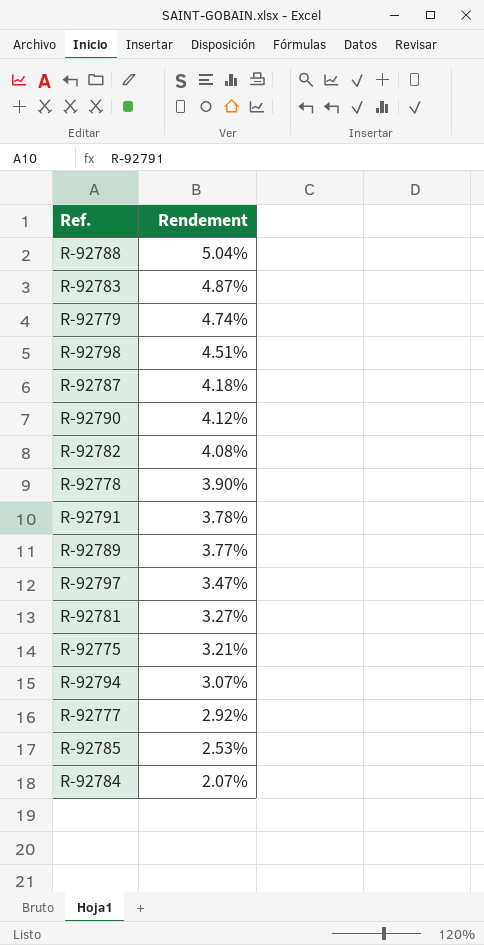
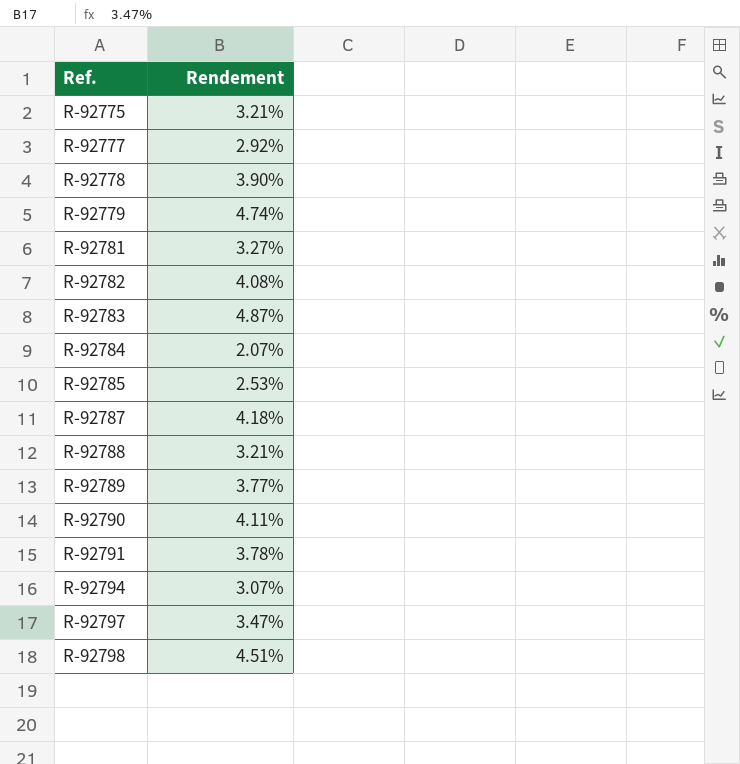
row order: Rendement descending -> Ref. ascending
R-92788 | Rendement: 5.04% -> 3.21%
R-92790 | Rendement: 4.12% -> 4.11%

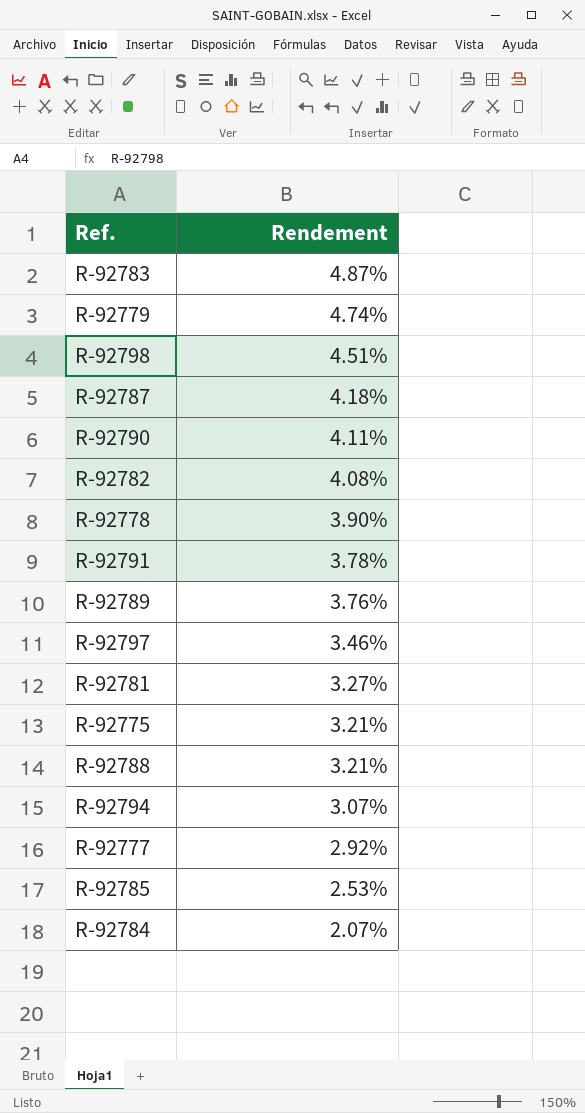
row order: Ref. ascending -> Rendement descending
R-92789 | Rendement: 3.77% -> 3.76%
R-92797 | Rendement: 3.47% -> 3.46%

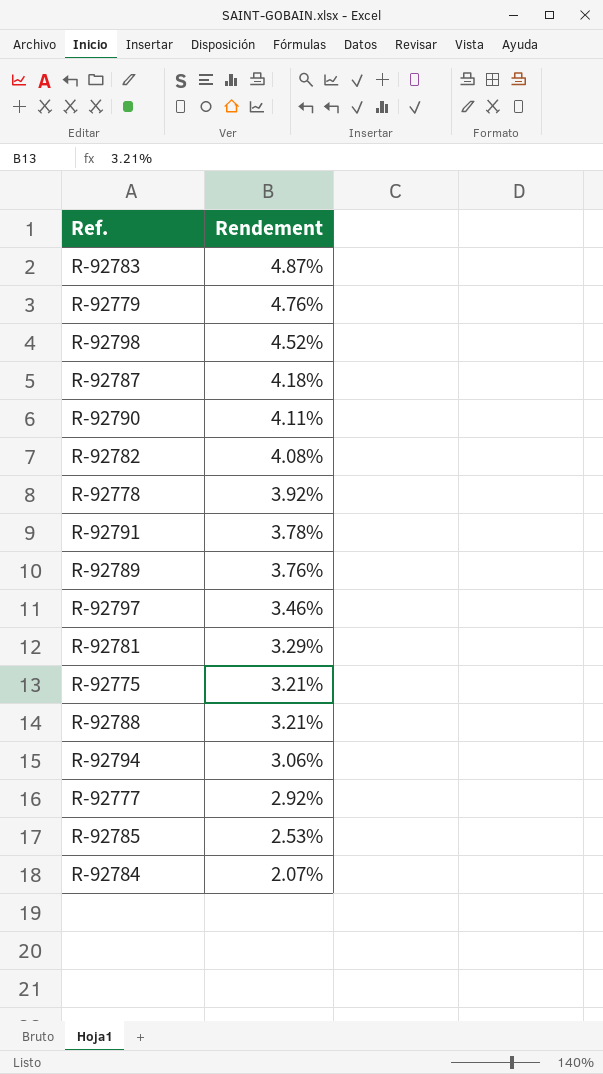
R-92779 | Rendement: 4.74% -> 4.76%
R-92798 | Rendement: 4.51% -> 4.52%
R-92778 | Rendement: 3.90% -> 3.92%
R-92781 | Rendement: 3.27% -> 3.29%
R-92794 | Rendement: 3.07% -> 3.06%

